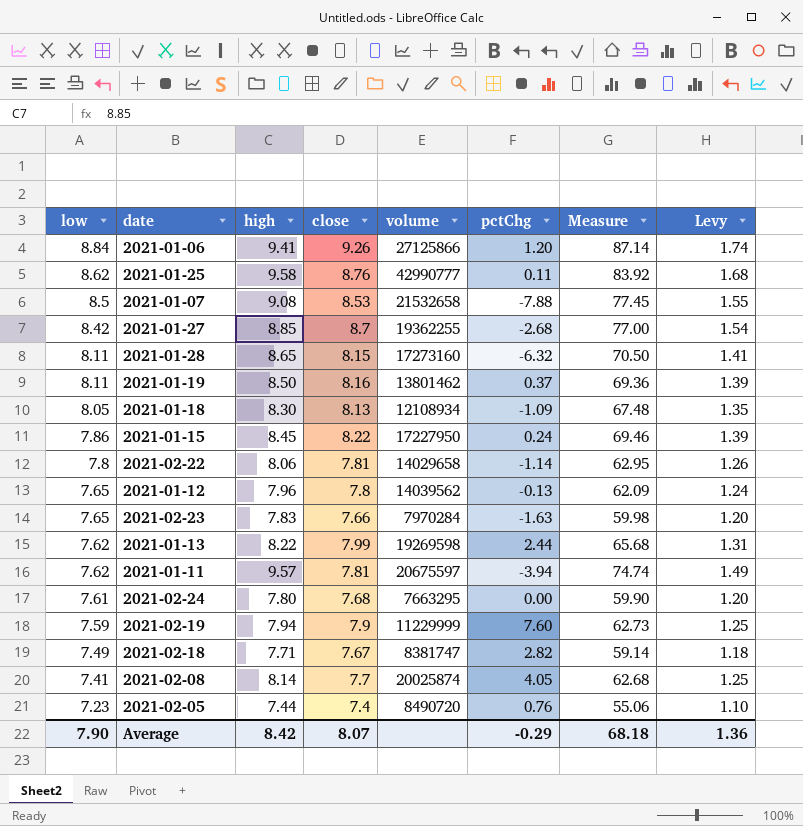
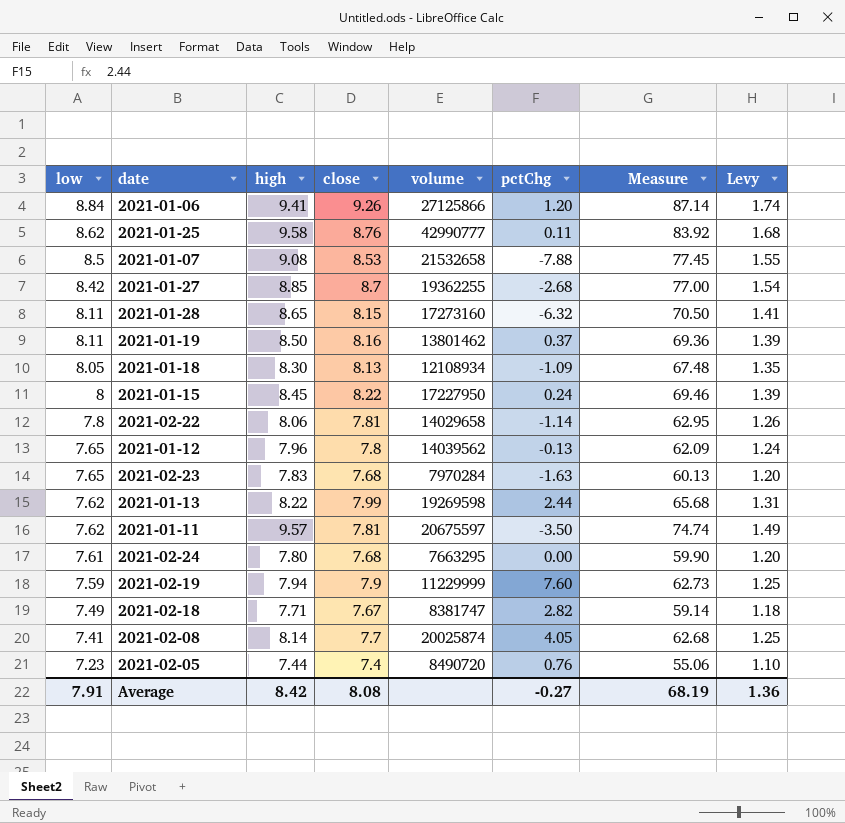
2021-01-15 | low: 7.86 -> 8
2021-02-23 | close: 7.66 -> 7.68
2021-02-23 | Measure: 59.98 -> 60.13
2021-01-11 | pctChg: -3.94 -> -3.50
Average | low: 7.90 -> 7.91
Average | close: 8.07 -> 8.08
Average | pctChg: -0.29 -> -0.27
Average | Measure: 68.18 -> 68.19

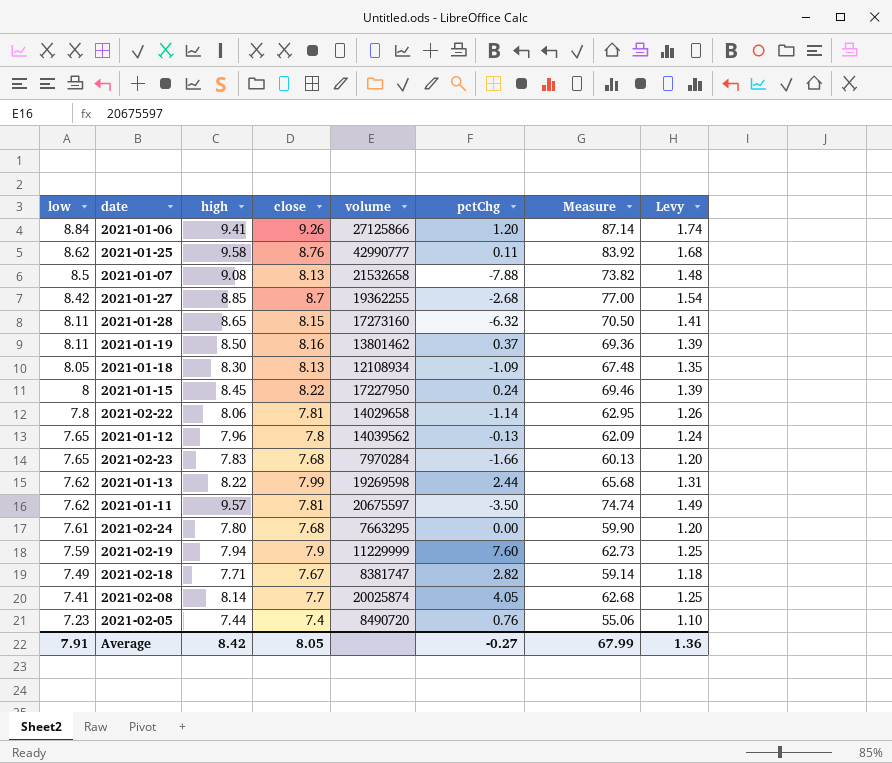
2021-01-07 | close: 8.53 -> 8.13
2021-01-07 | Measure: 77.45 -> 73.82
2021-01-07 | Levy: 1.55 -> 1.48
2021-02-23 | pctChg: -1.63 -> -1.66
Average | close: 8.08 -> 8.05
Average | Measure: 68.19 -> 67.99

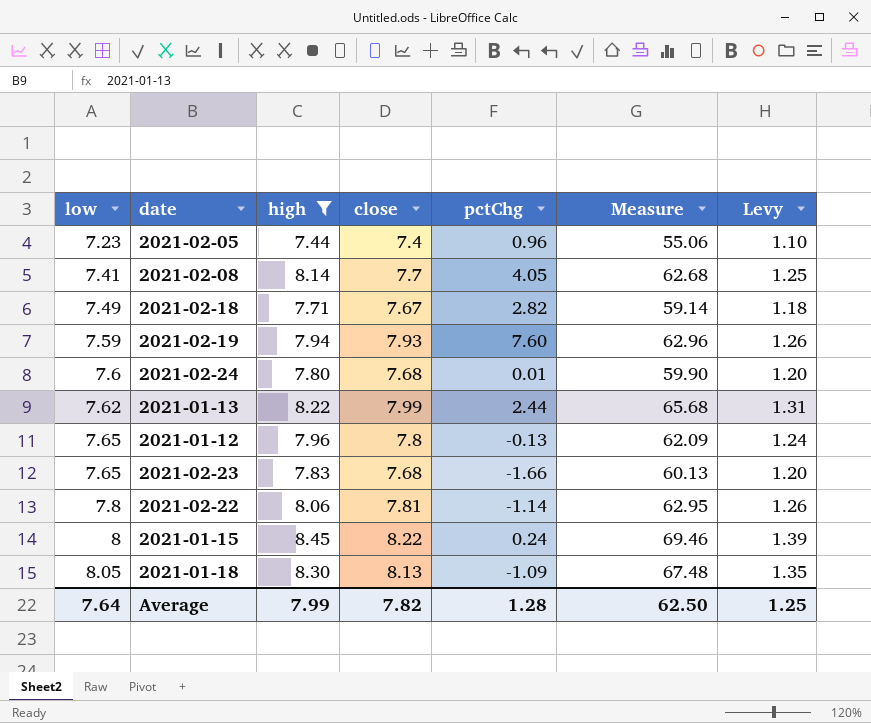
filter: none -> high <= 8.45
row order: low descending -> low ascending
column volume | position: 5 -> none
2021-02-05 | pctChg: 0.76 -> 0.96
2021-02-19 | close: 7.9 -> 7.93
2021-02-19 | Measure: 62.73 -> 62.96
2021-02-19 | Levy: 1.25 -> 1.26
2021-02-24 | low: 7.61 -> 7.6
2021-02-24 | pctChg: 0.00 -> 0.01
Average | low: 7.91 -> 7.64
Average | high: 8.42 -> 7.99
Average | close: 8.05 -> 7.82
Average | pctChg: -0.27 -> 1.28
Average | Measure: 67.99 -> 62.50
Average | Levy: 1.36 -> 1.25

